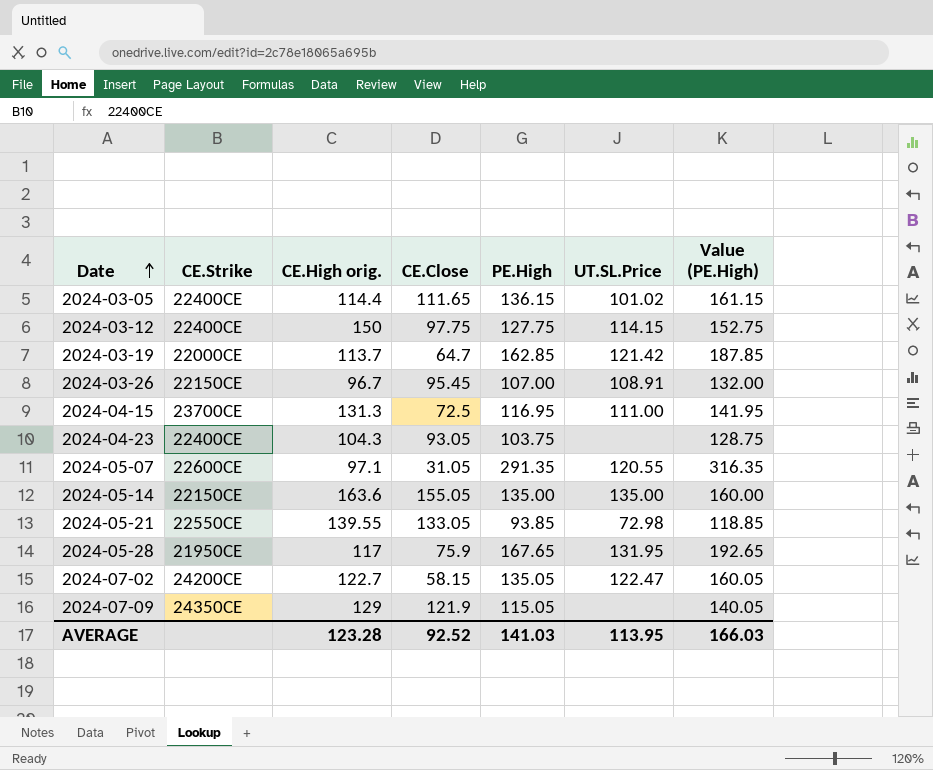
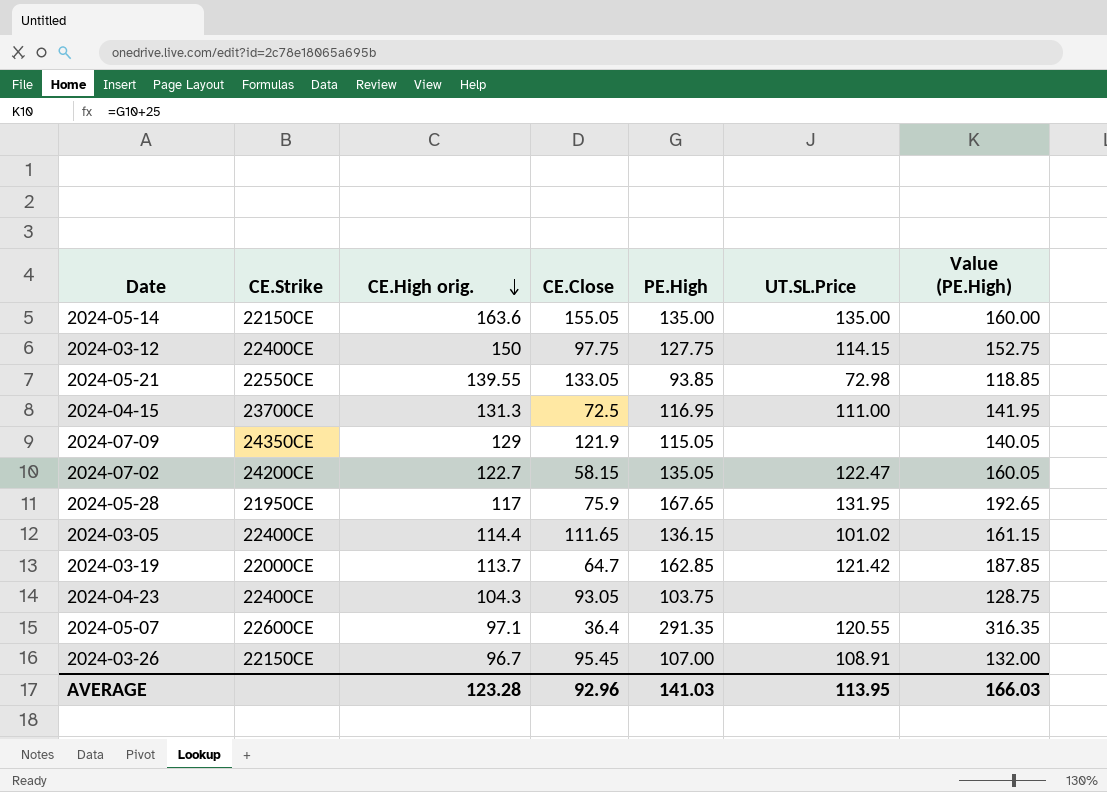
row order: Date ascending -> CE.High orig. descending
2024-05-07 | CE.Close: 31.05 -> 36.4
AVERAGE | CE.Close: 92.52 -> 92.96

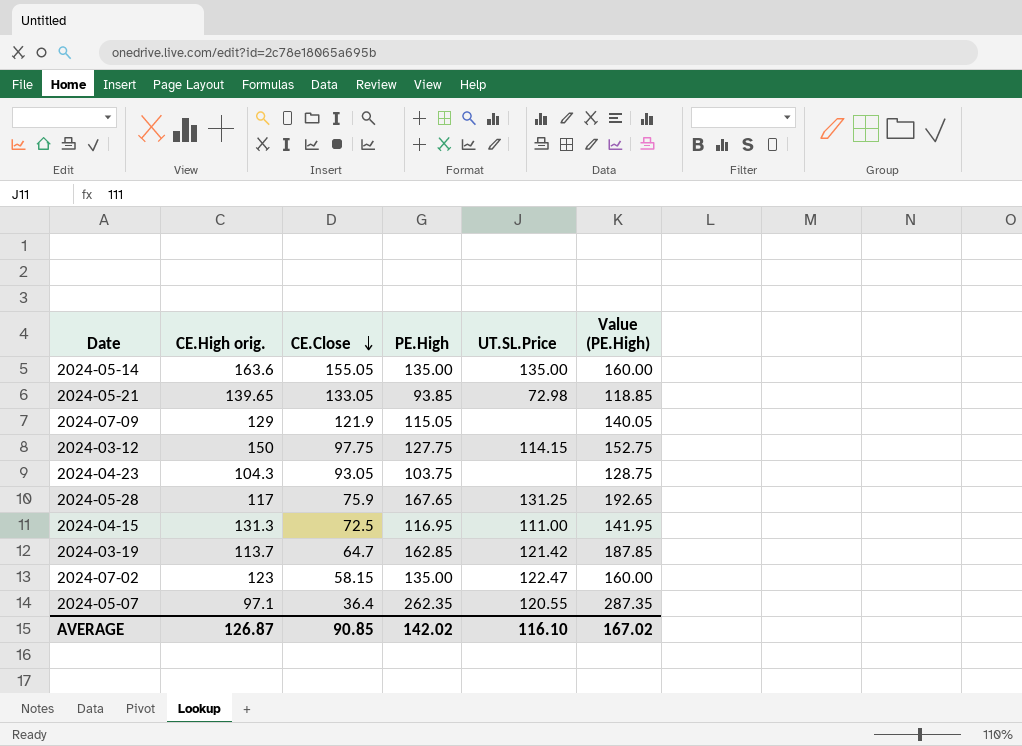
row order: CE.High orig. descending -> CE.Close descending
column CE.Strike | position: 2 -> none
row 2024-03-05: 22400CE | 114.4 | 111.65 | 136.15 | 101.02 | 161.15 -> none
row 2024-03-26: 22150CE | 96.7 | 95.45 | 107.00 | 108.91 | 132.00 -> none
2024-05-21 | CE.High orig.: 139.55 -> 139.65
2024-05-28 | UT.SL.Price: 131.95 -> 131.25
2024-07-02 | CE.High orig.: 122.7 -> 123
2024-07-02 | PE.High: 135.05 -> 135.00
2024-07-02 | Value (PE.High): 160.05 -> 160.00
2024-05-07 | PE.High: 291.35 -> 262.35
2024-05-07 | Value (PE.High): 316.35 -> 287.35
AVERAGE | CE.High orig.: 123.28 -> 126.87
AVERAGE | CE.Close: 92.96 -> 90.85
AVERAGE | PE.High: 141.03 -> 142.02
AVERAGE | UT.SL.Price: 113.95 -> 116.10
AVERAGE | Value (PE.High): 166.03 -> 167.02

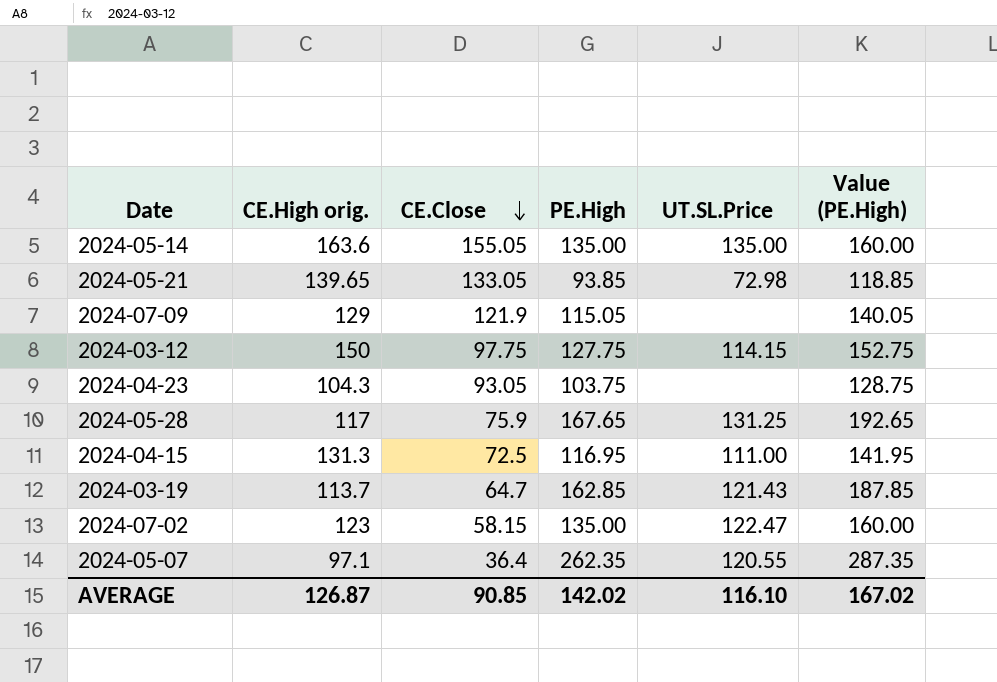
2024-03-19 | UT.SL.Price: 121.42 -> 121.43

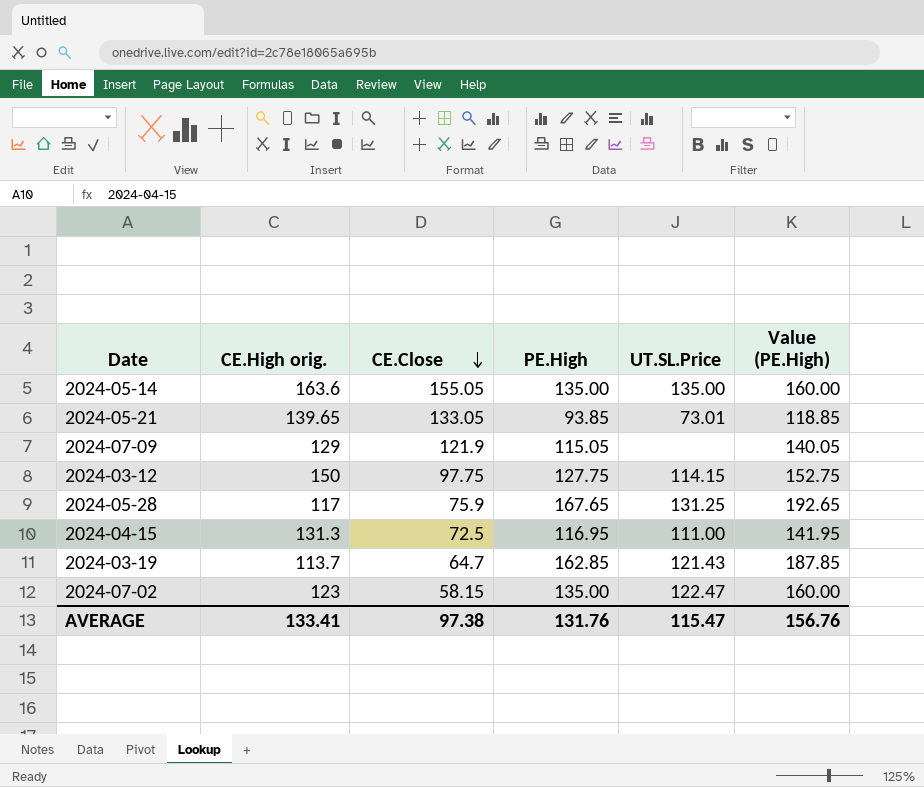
row 2024-04-23: 104.3 | 93.05 | 103.75 | none | 128.75 -> none
row 2024-05-07: 97.1 | 36.4 | 262.35 | 120.55 | 287.35 -> none
2024-05-21 | UT.SL.Price: 72.98 -> 73.01
AVERAGE | CE.High orig.: 126.87 -> 133.41
AVERAGE | CE.Close: 90.85 -> 97.38
AVERAGE | PE.High: 142.02 -> 131.76
AVERAGE | UT.SL.Price: 116.10 -> 115.47
AVERAGE | Value (PE.High): 167.02 -> 156.76

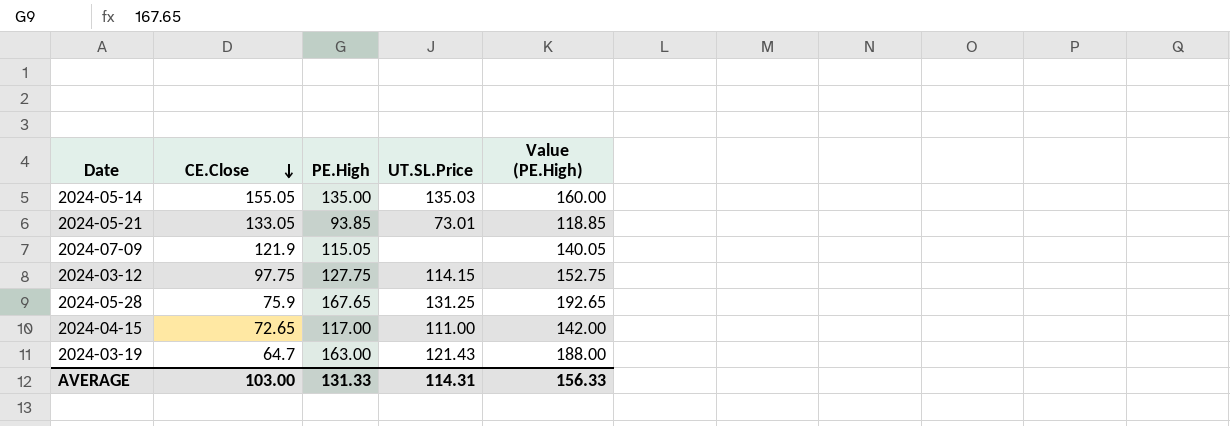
column CE.High orig. | position: 2 -> none
row 2024-07-02: 123 | 58.15 | 135.00 | 122.47 | 160.00 -> none
2024-05-14 | UT.SL.Price: 135.00 -> 135.03
2024-04-15 | CE.Close: 72.5 -> 72.65
2024-04-15 | PE.High: 116.95 -> 117.00
2024-04-15 | Value (PE.High): 141.95 -> 142.00
2024-03-19 | PE.High: 162.85 -> 163.00
2024-03-19 | Value (PE.High): 187.85 -> 188.00
AVERAGE | CE.Close: 97.38 -> 103.00
AVERAGE | PE.High: 131.76 -> 131.33
AVERAGE | UT.SL.Price: 115.47 -> 114.31
AVERAGE | Value (PE.High): 156.76 -> 156.33

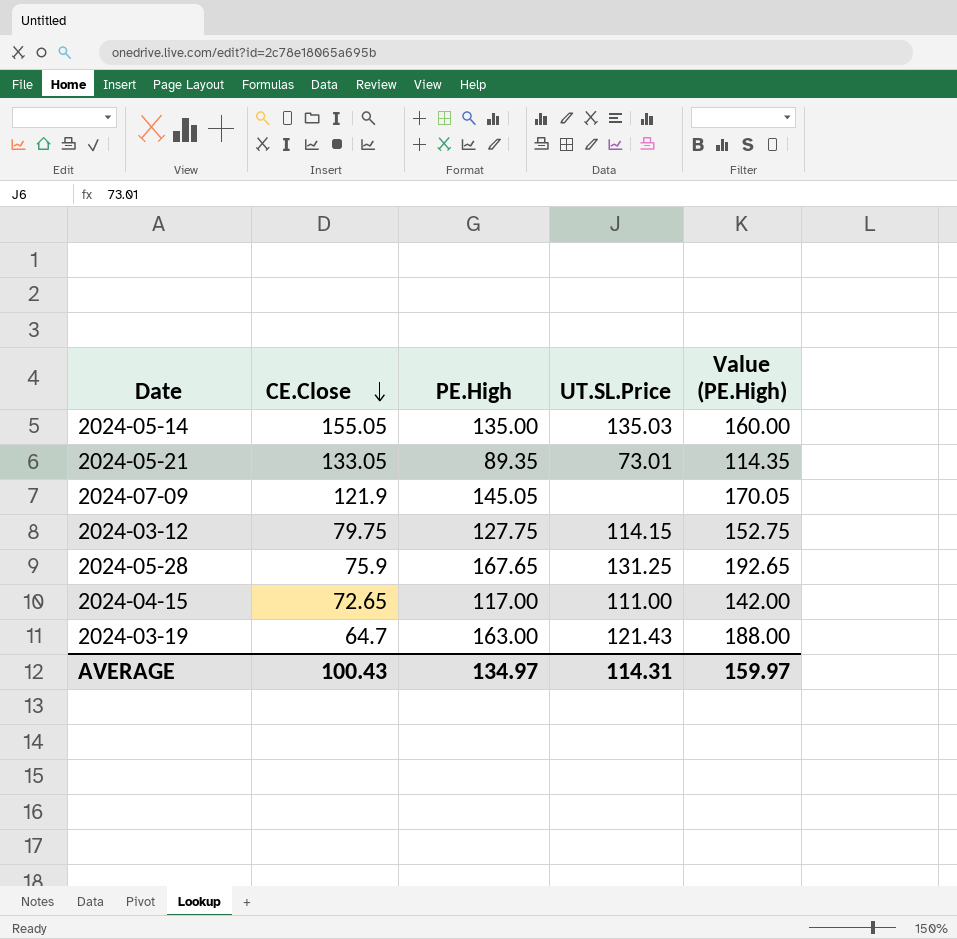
2024-05-21 | PE.High: 93.85 -> 89.35
2024-05-21 | Value (PE.High): 118.85 -> 114.35
2024-07-09 | PE.High: 115.05 -> 145.05
2024-07-09 | Value (PE.High): 140.05 -> 170.05
2024-03-12 | CE.Close: 97.75 -> 79.75
AVERAGE | CE.Close: 103.00 -> 100.43
AVERAGE | PE.High: 131.33 -> 134.97
AVERAGE | Value (PE.High): 156.33 -> 159.97

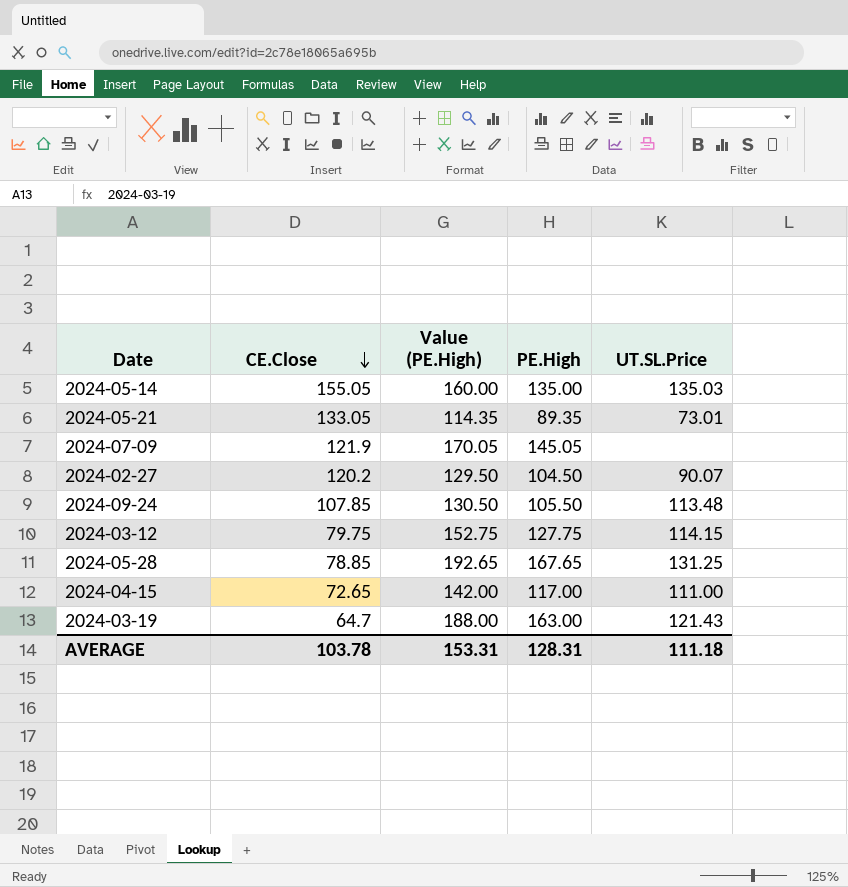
column Value (PE.High) | position: 5 -> 3
row 2024-02-27: none -> 120.2 | 129.50 | 104.50 | 90.07
row 2024-09-24: none -> 107.85 | 130.50 | 105.50 | 113.48
2024-05-28 | CE.Close: 75.9 -> 78.85
AVERAGE | CE.Close: 100.43 -> 103.78
AVERAGE | Value (PE.High): 159.97 -> 153.31
AVERAGE | PE.High: 134.97 -> 128.31
AVERAGE | UT.SL.Price: 114.31 -> 111.18

